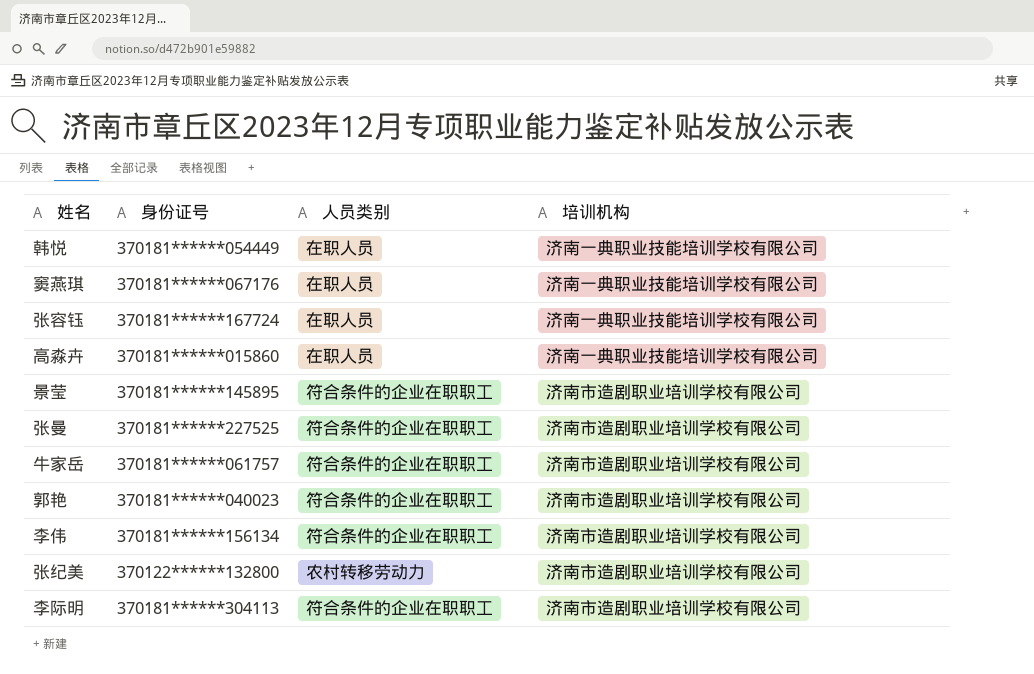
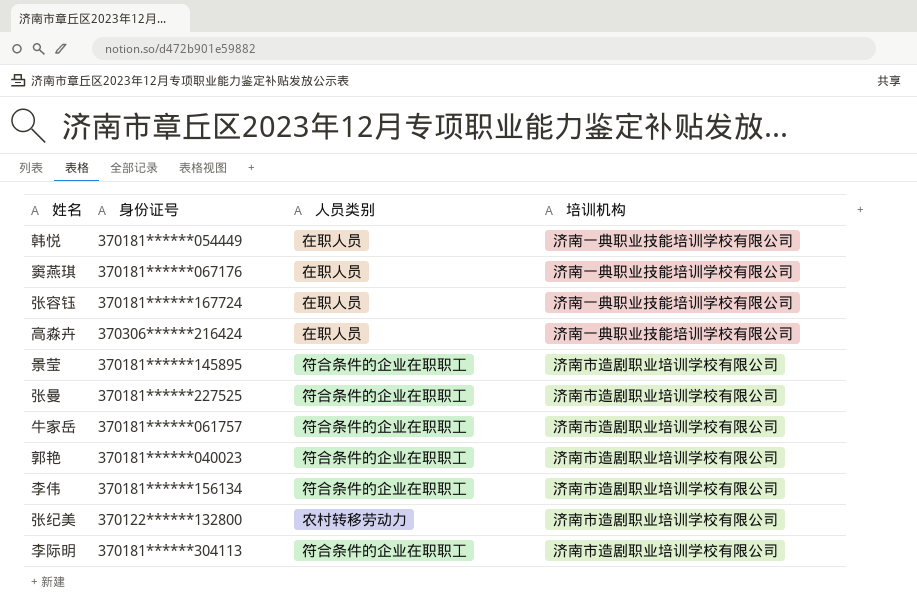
高淼卉 | 身份证号: 370181******015860 -> 370306******216424

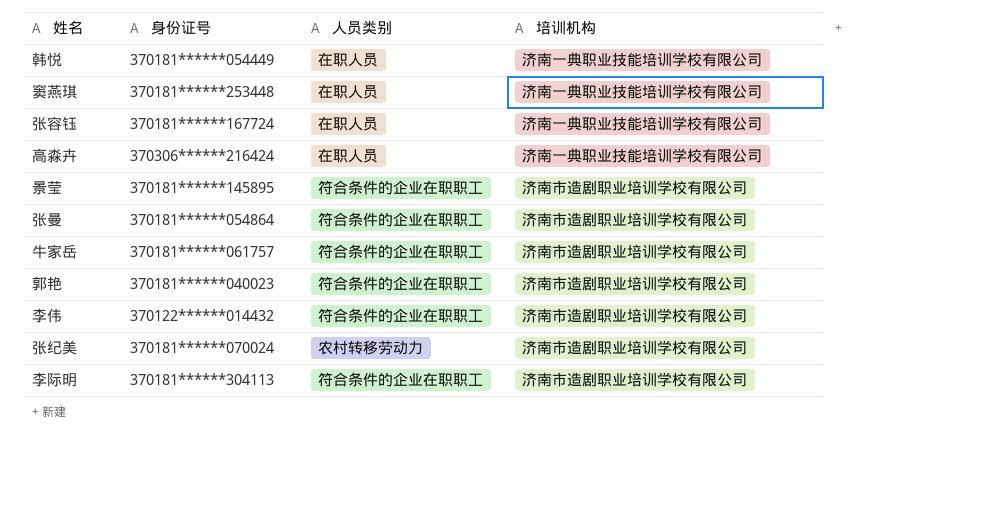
窦燕琪 | 身份证号: 370181******067176 -> 370181******253448
张曼 | 身份证号: 370181******227525 -> 370181******054864
李伟 | 身份证号: 370181******156134 -> 370122******014432
张纪美 | 身份证号: 370122******132800 -> 370181******070024

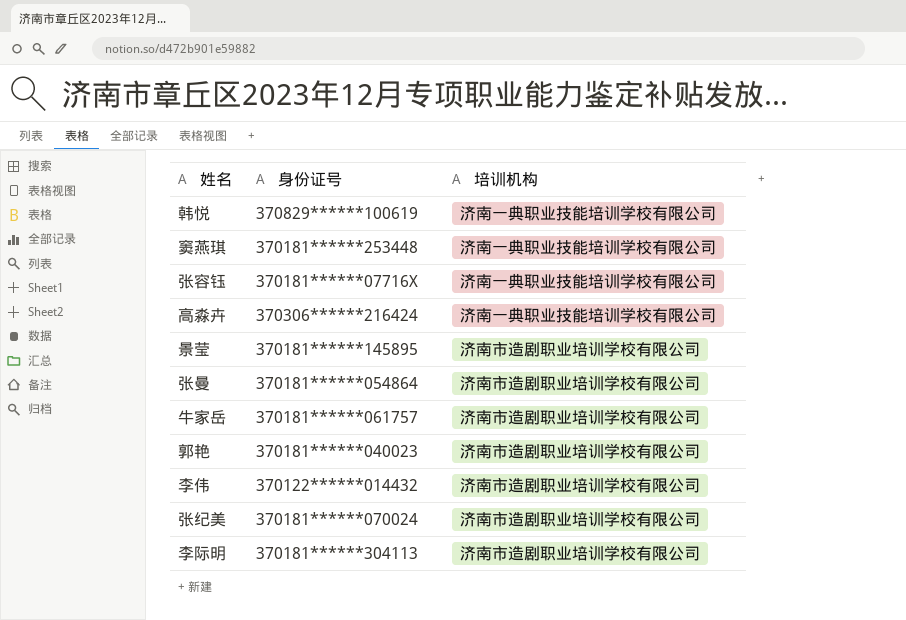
column 人员类别 | position: 3 -> none
韩悦 | 身份证号: 370181******054449 -> 370829******100619
张容钰 | 身份证号: 370181******167724 -> 370181******07716X

